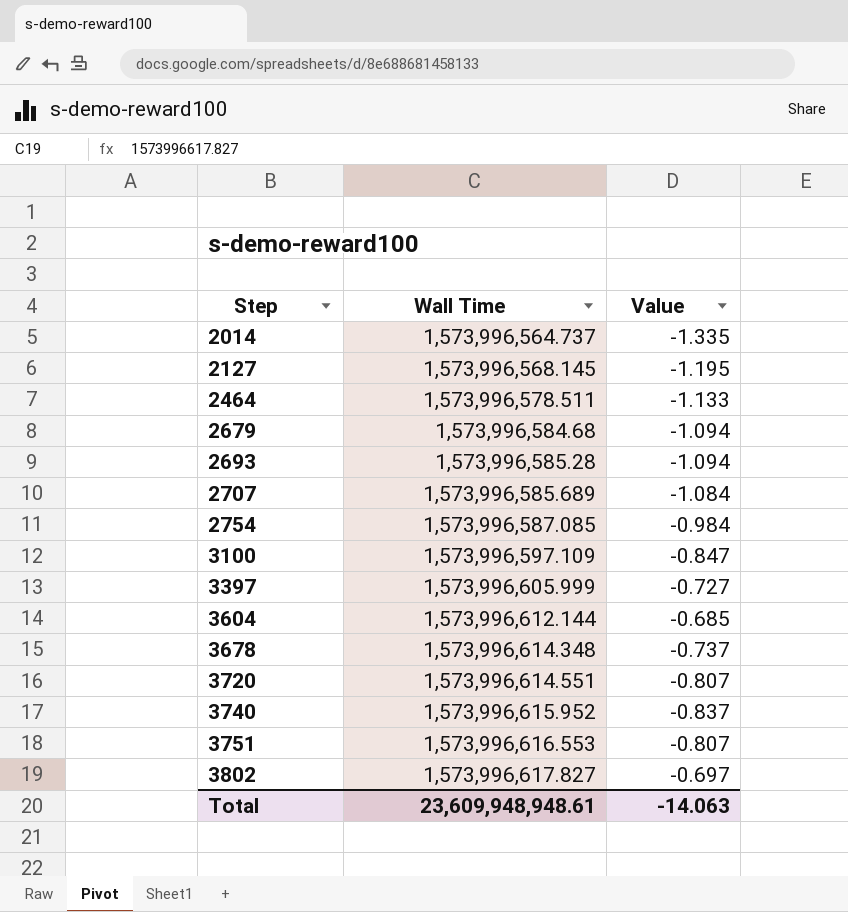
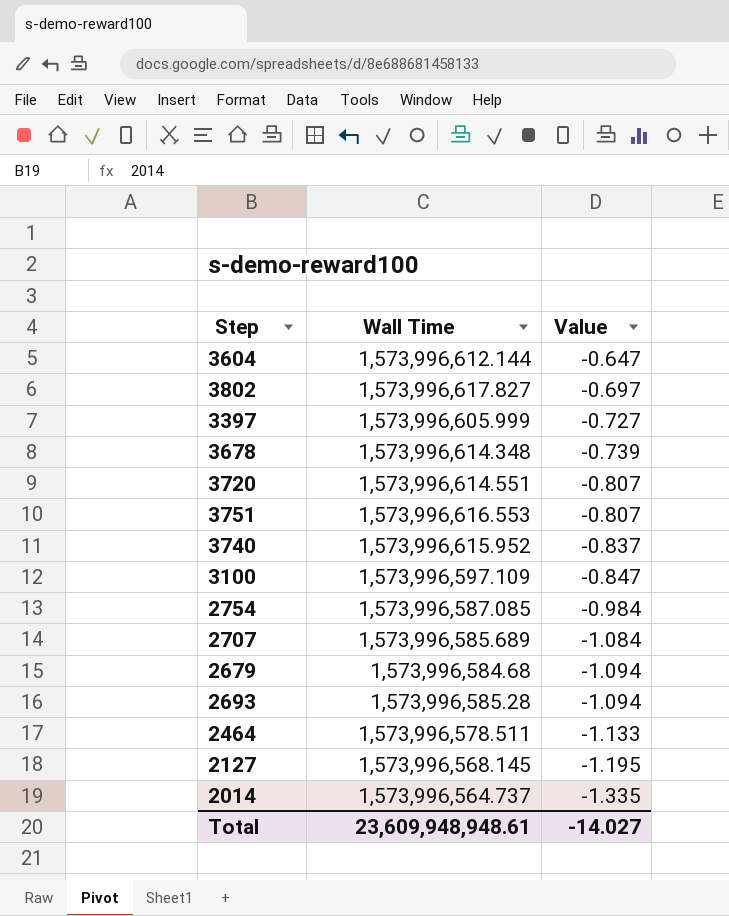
row order: Step ascending -> Value descending
3604 | Value: -0.685 -> -0.647
3678 | Value: -0.737 -> -0.739
Total | Value: -14.063 -> -14.027

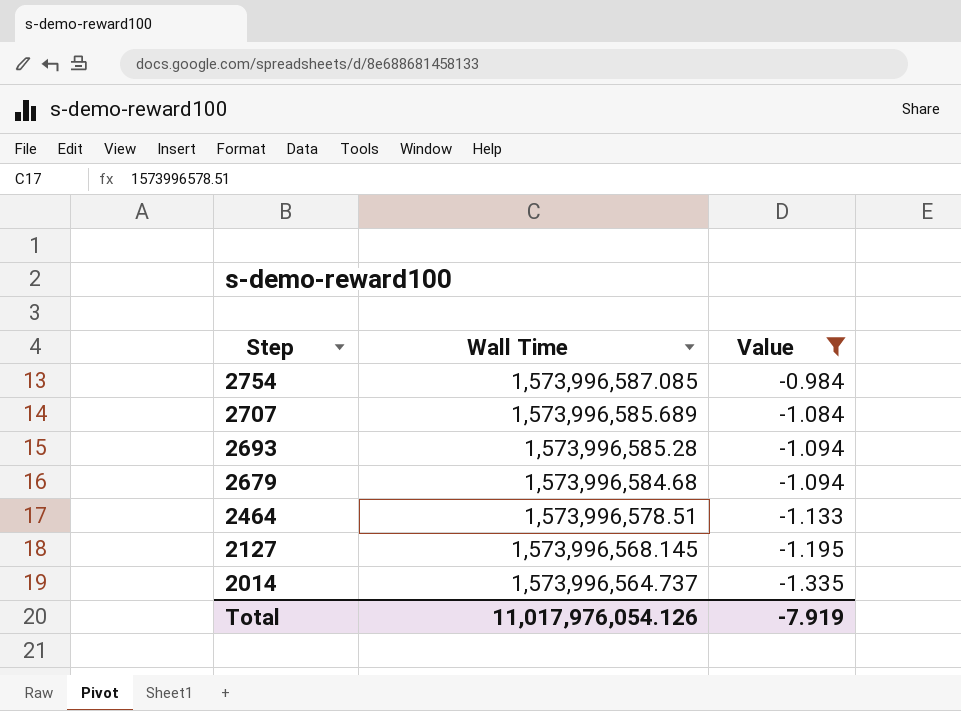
filter: none -> Value <= -0.984
row order: Value descending -> Step descending
2464 | Wall Time: 1,573,996,578.511 -> 1,573,996,578.51
Total | Wall Time: 23,609,948,948.61 -> 11,017,976,054.126
Total | Value: -14.027 -> -7.919

